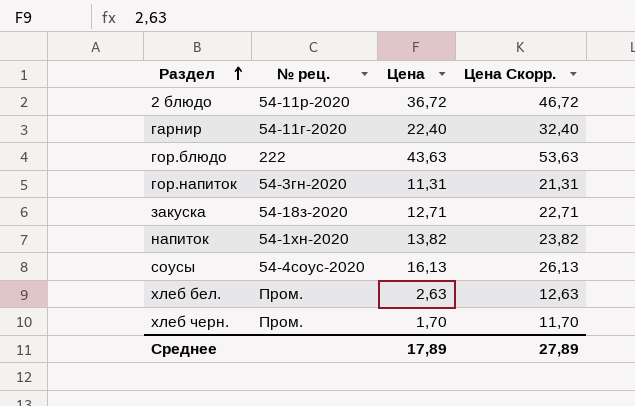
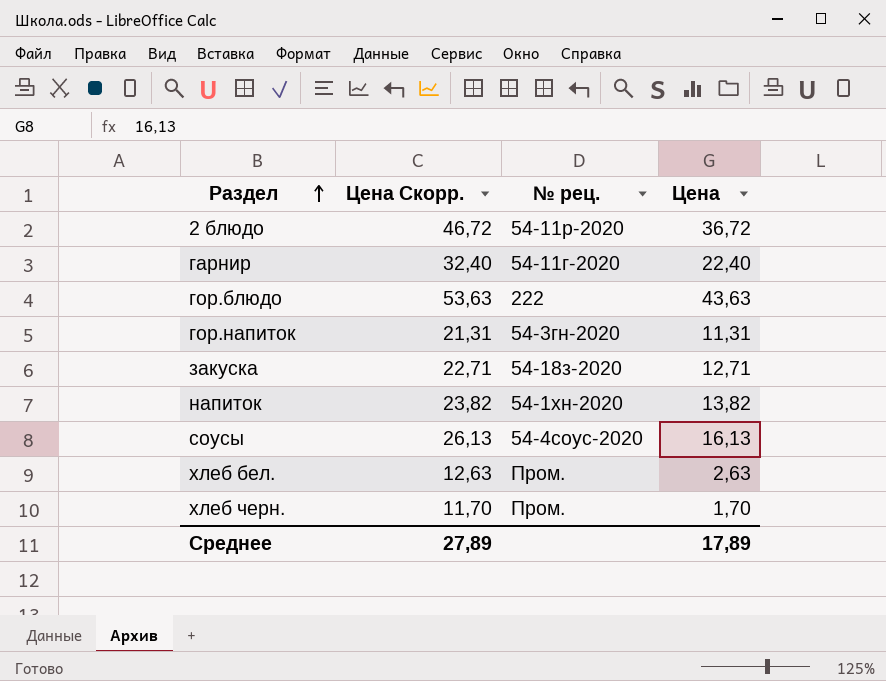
column Цена Скорр. | position: 4 -> 2

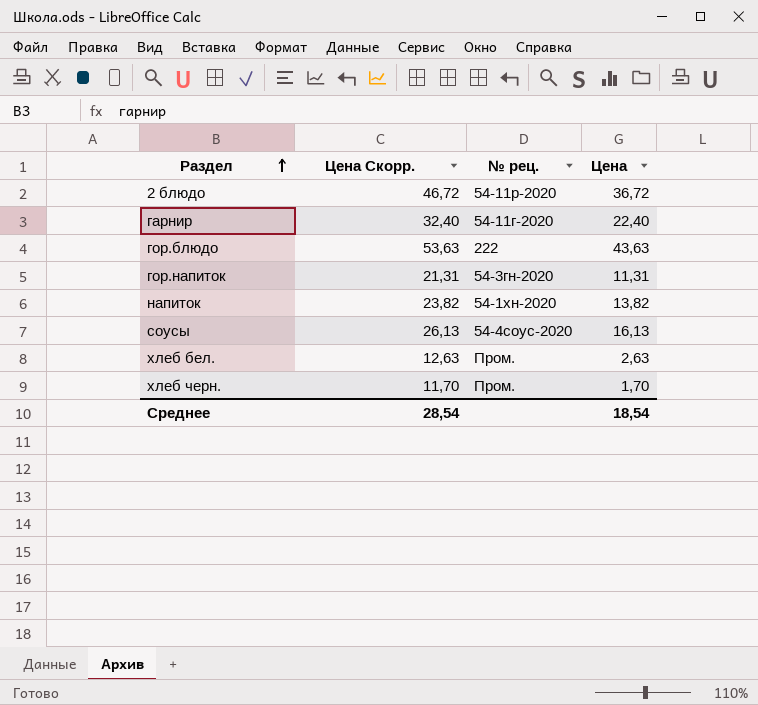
row закуска: 22,71 | 54-18з-2020 | 12,71 -> none
Среднее | Цена Скорр.: 27,89 -> 28,54
Среднее | Цена: 17,89 -> 18,54

